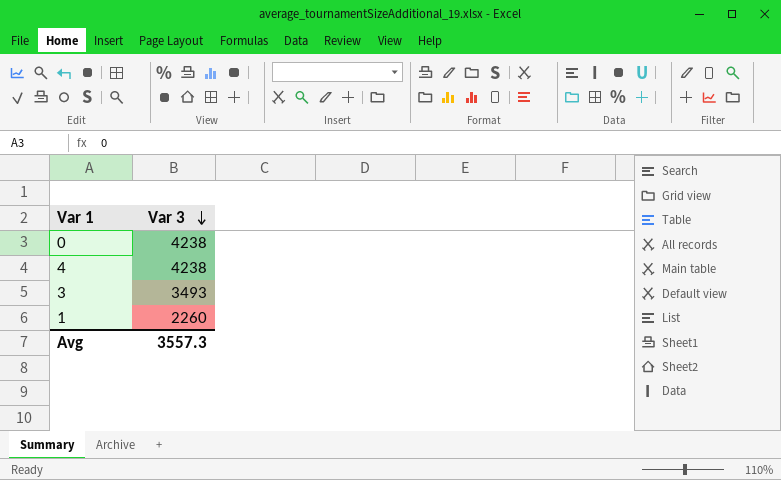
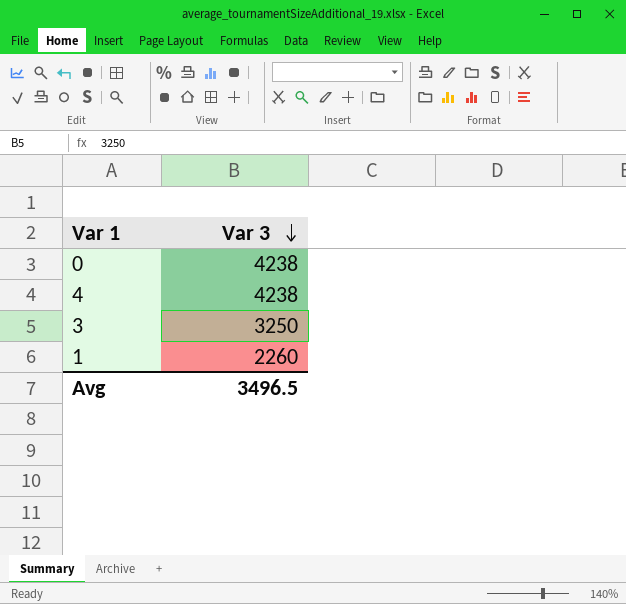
3 | Var 3: 3493 -> 3250
Avg | Var 3: 3557.3 -> 3496.5

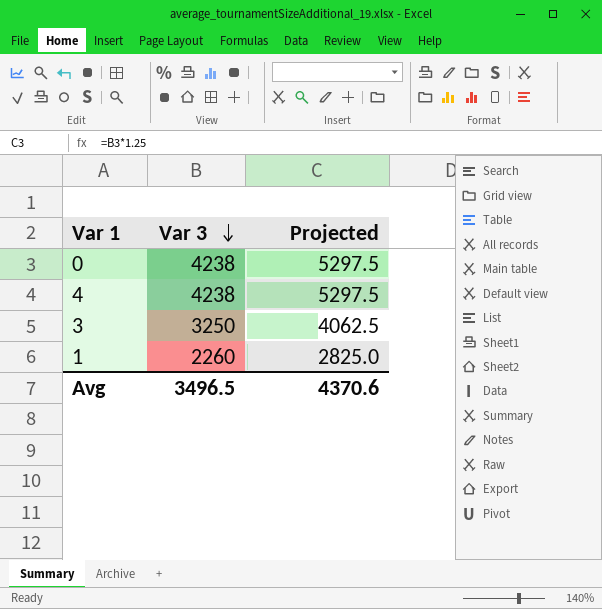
column Projected | formula: none -> [Var 3] * 1.25

